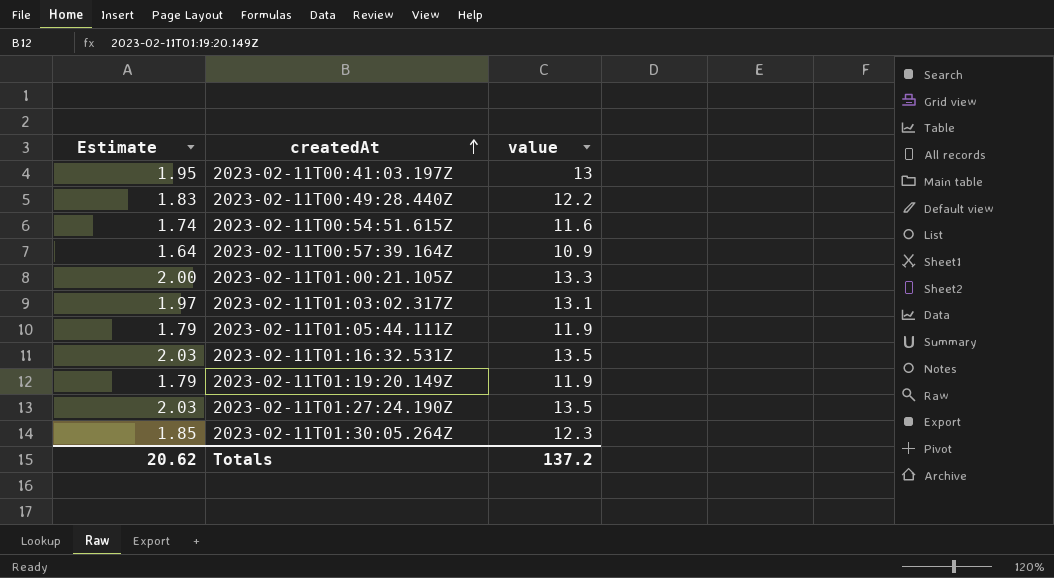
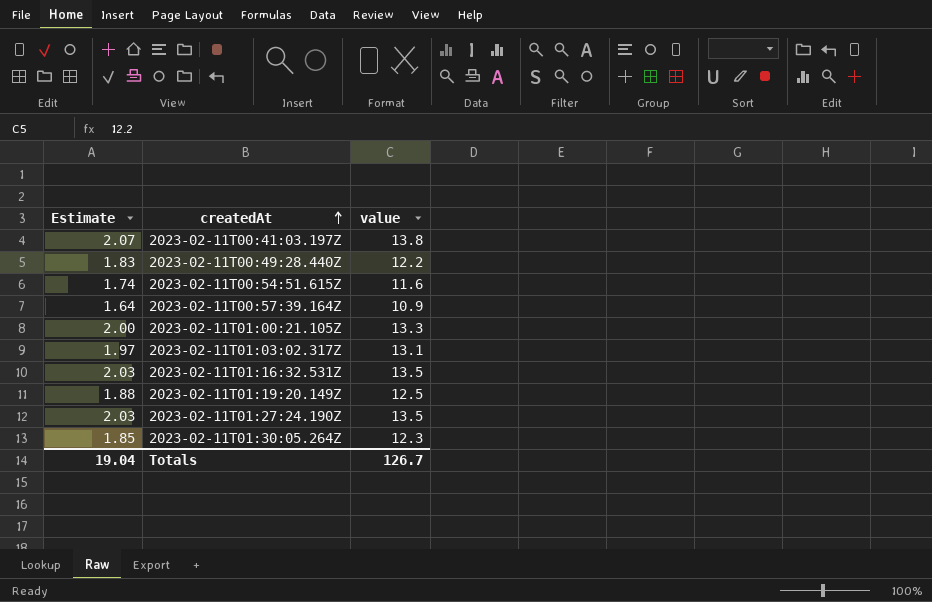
row 2023-02-11T01:05:44.111Z: 1.79 | 11.9 -> none
2023-02-11T00:41:03.197Z | Estimate: 1.95 -> 2.07
2023-02-11T00:41:03.197Z | value: 13 -> 13.8
2023-02-11T01:19:20.149Z | Estimate: 1.79 -> 1.88
2023-02-11T01:19:20.149Z | value: 11.9 -> 12.5
Totals | Estimate: 20.62 -> 19.04
Totals | value: 137.2 -> 126.7

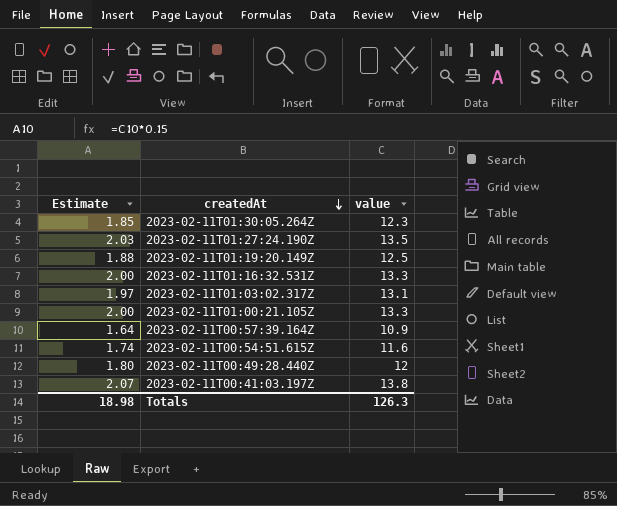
row order: createdAt ascending -> createdAt descending
2023-02-11T01:16:32.531Z | Estimate: 2.03 -> 2.00
2023-02-11T01:16:32.531Z | value: 13.5 -> 13.3
2023-02-11T00:49:28.440Z | Estimate: 1.83 -> 1.80
2023-02-11T00:49:28.440Z | value: 12.2 -> 12
Totals | Estimate: 19.04 -> 18.98
Totals | value: 126.7 -> 126.3

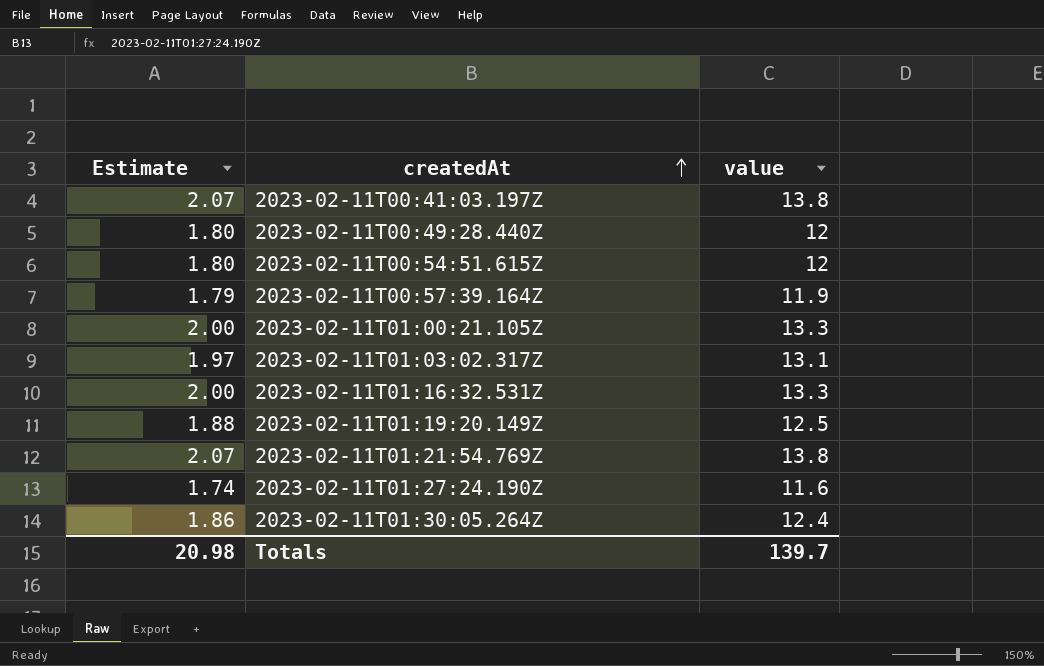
row order: createdAt descending -> createdAt ascending
2023-02-11T00:54:51.615Z | Estimate: 1.74 -> 1.80
2023-02-11T00:54:51.615Z | value: 11.6 -> 12
2023-02-11T00:57:39.164Z | Estimate: 1.64 -> 1.79
2023-02-11T00:57:39.164Z | value: 10.9 -> 11.9
row 2023-02-11T01:21:54.769Z: none -> 2.07 | 13.8
2023-02-11T01:27:24.190Z | Estimate: 2.03 -> 1.74
2023-02-11T01:27:24.190Z | value: 13.5 -> 11.6
2023-02-11T01:30:05.264Z | Estimate: 1.85 -> 1.86
2023-02-11T01:30:05.264Z | value: 12.3 -> 12.4
Totals | Estimate: 18.98 -> 20.98
Totals | value: 126.3 -> 139.7

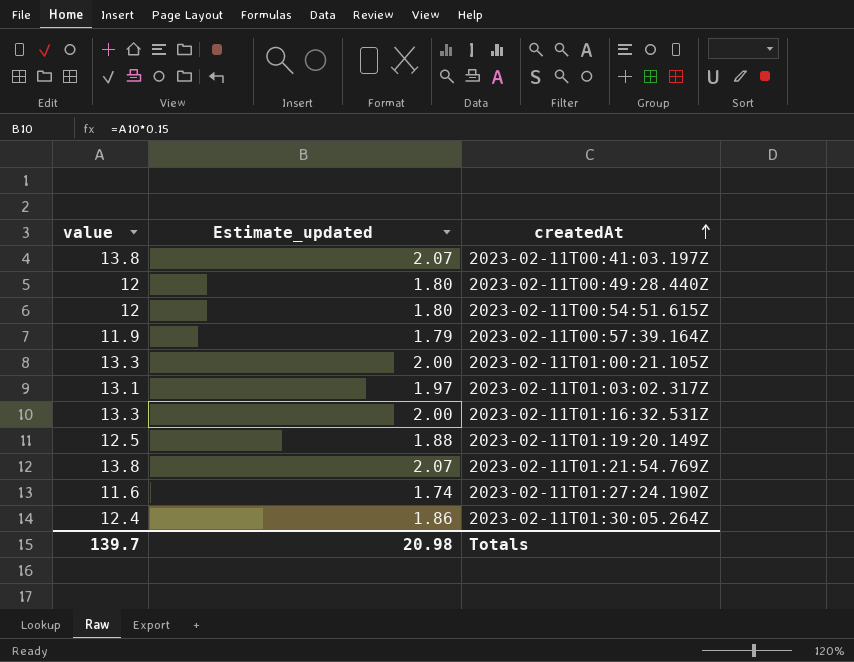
column value | position: 3 -> 1
column name: Estimate -> Estimate_updated

